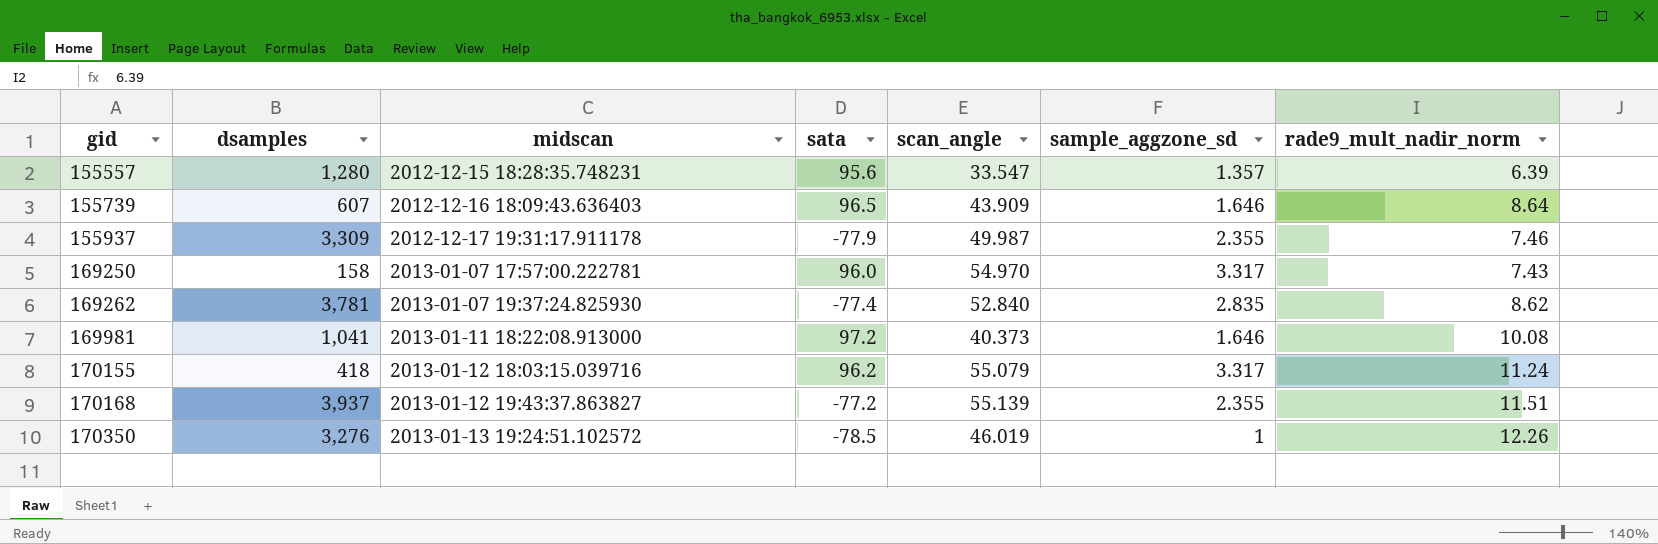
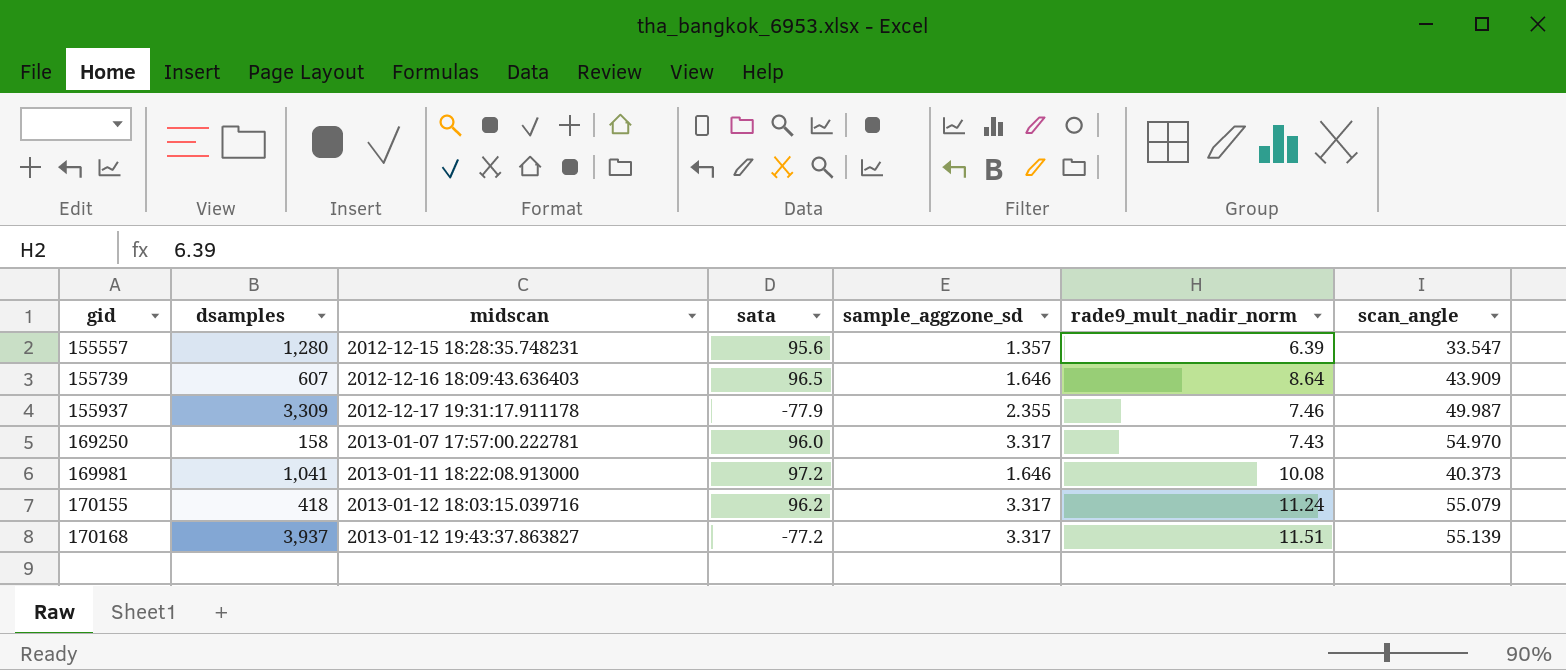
column scan_angle | position: 5 -> 7
row 169262: 3,781 | 2013-01-07 19:37:24.825930 | -77.4 | 52.840 | 2.835 | 8.62 -> none
row 170350: 3,276 | 2013-01-13 19:24:51.102572 | -78.5 | 46.019 | 1 | 12.26 -> none
170168 | sample_aggzone_sd: 2.355 -> 3.317

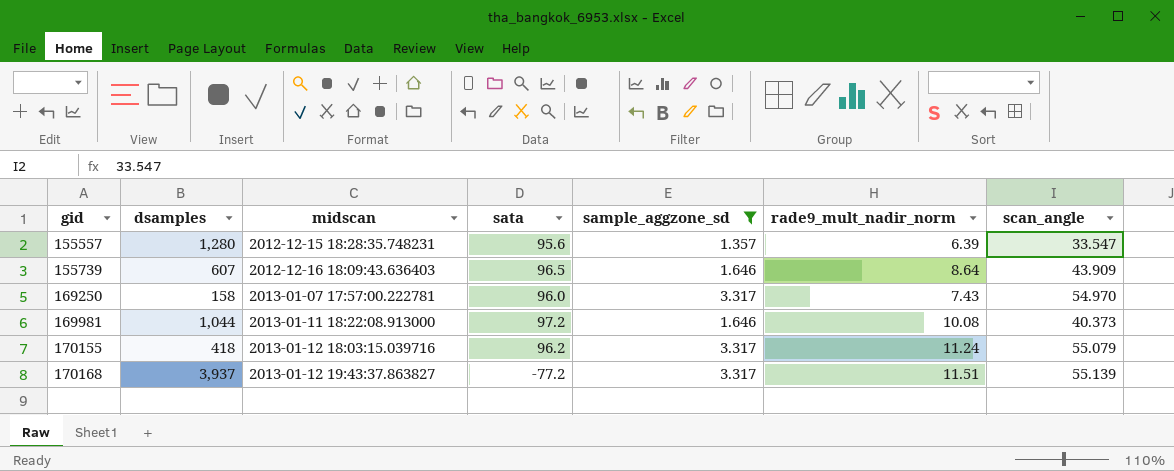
filter: none -> sample_aggzone_sd != 2.355
169981 | dsamples: 1,041 -> 1,044

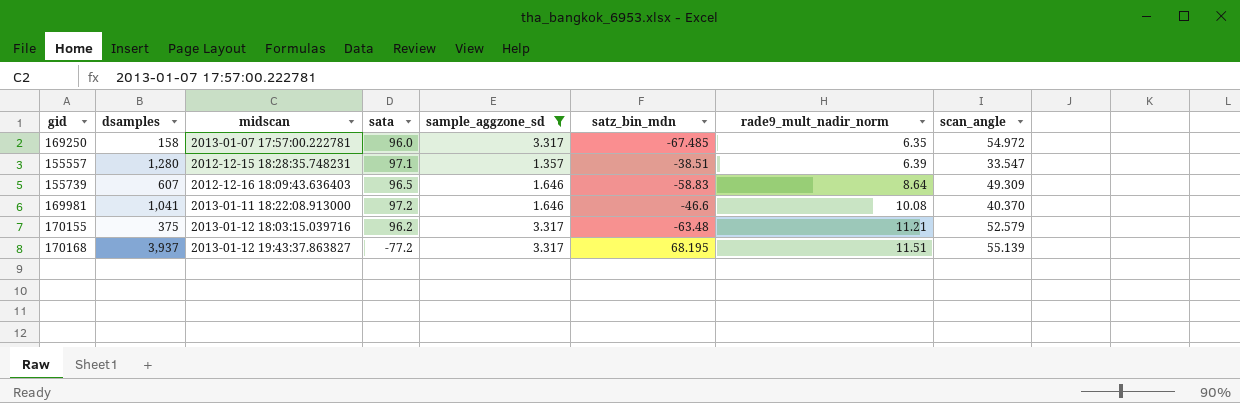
row order: gid ascending -> rade9_mult_nadir_norm ascending
column satz_bin_mdn | position: none -> 6
169250 | rade9_mult_nadir_norm: 7.43 -> 6.35
169250 | scan_angle: 54.970 -> 54.972
155557 | sata: 95.6 -> 97.1
155739 | scan_angle: 43.909 -> 49.309
169981 | dsamples: 1,044 -> 1,041
169981 | scan_angle: 40.373 -> 40.370
170155 | dsamples: 418 -> 375
170155 | rade9_mult_nadir_norm: 11.24 -> 11.21
170155 | scan_angle: 55.079 -> 52.579

